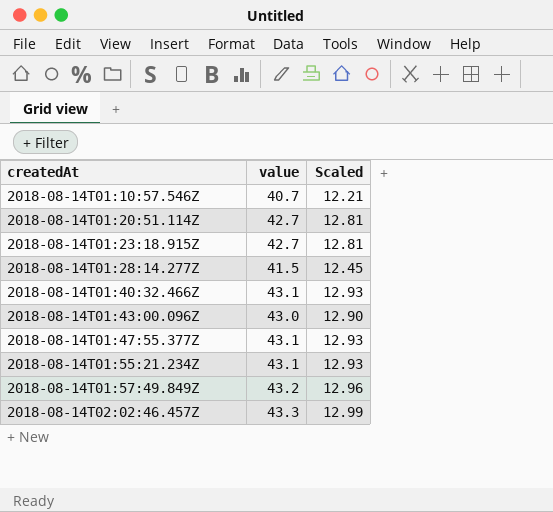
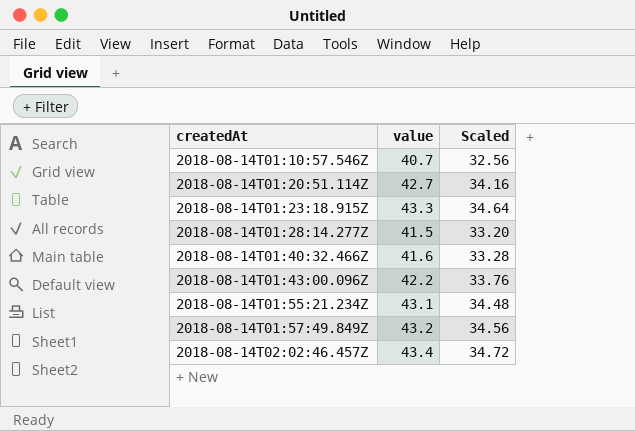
column Scaled | formula: [value] * 0.3 -> [value] * 0.8
row 2018-08-14T01:47:55.377Z: 43.1 | 12.93 -> none
2018-08-14T01:23:18.915Z | value: 42.7 -> 43.3
2018-08-14T01:40:32.466Z | value: 43.1 -> 41.6
2018-08-14T01:43:00.096Z | value: 43.0 -> 42.2
2018-08-14T02:02:46.457Z | value: 43.3 -> 43.4

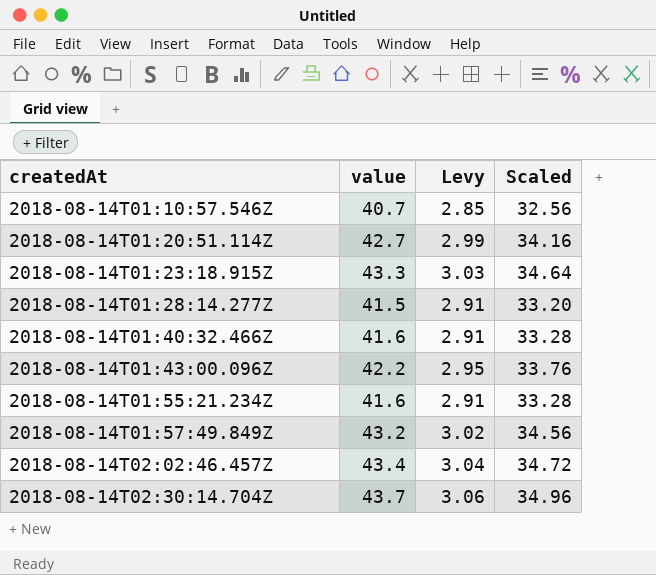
column Levy | formula: none -> [value] * 0.07
2018-08-14T01:55:21.234Z | value: 43.1 -> 41.6
2018-08-14T01:55:21.234Z | Scaled: 34.48 -> 33.28
row 2018-08-14T02:30:14.704Z: none -> 43.7 | 3.06 | 34.96

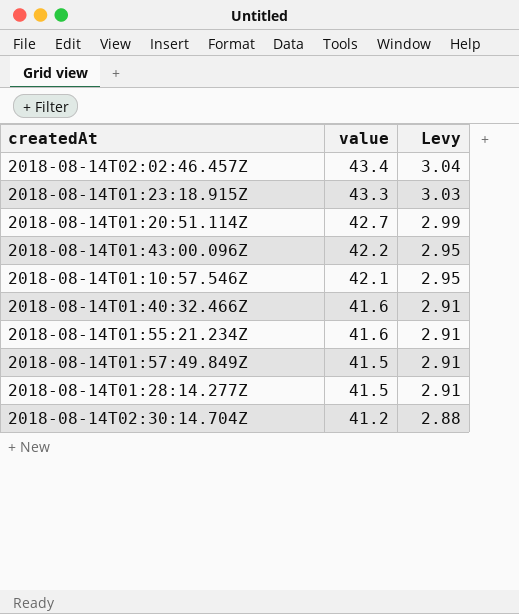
row order: createdAt ascending -> value descending
column Scaled | formula: [value] * 0.8 -> none
2018-08-14T01:10:57.546Z | value: 40.7 -> 42.1
2018-08-14T01:10:57.546Z | Levy: 2.85 -> 2.95
2018-08-14T01:57:49.849Z | value: 43.2 -> 41.5
2018-08-14T01:57:49.849Z | Levy: 3.02 -> 2.91
2018-08-14T02:30:14.704Z | value: 43.7 -> 41.2
2018-08-14T02:30:14.704Z | Levy: 3.06 -> 2.88

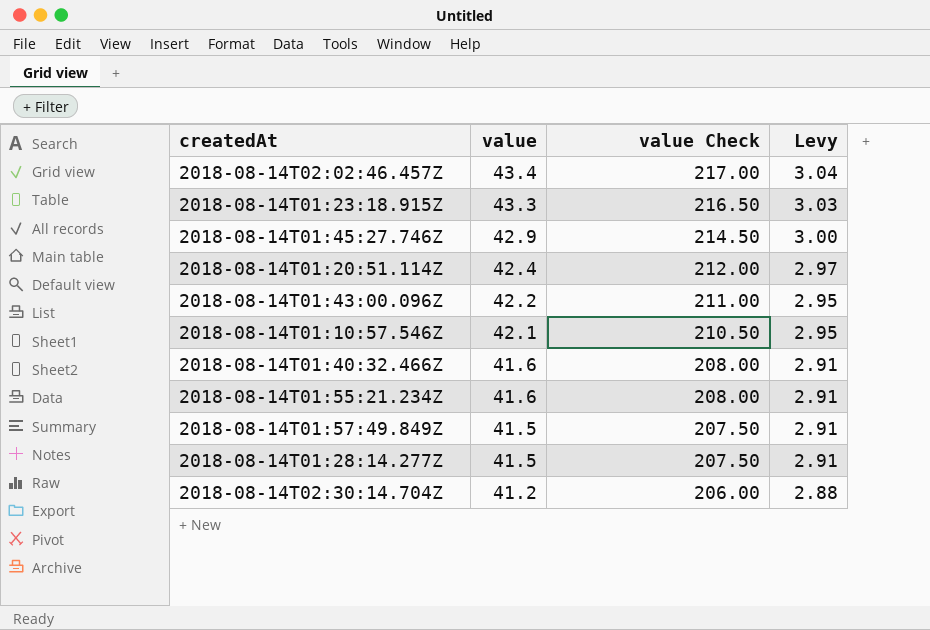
column value Check | formula: none -> [value] * 5
row 2018-08-14T01:45:27.746Z: none -> 42.9 | 214.50 | 3.00
2018-08-14T01:20:51.114Z | value: 42.7 -> 42.4
2018-08-14T01:20:51.114Z | Levy: 2.99 -> 2.97

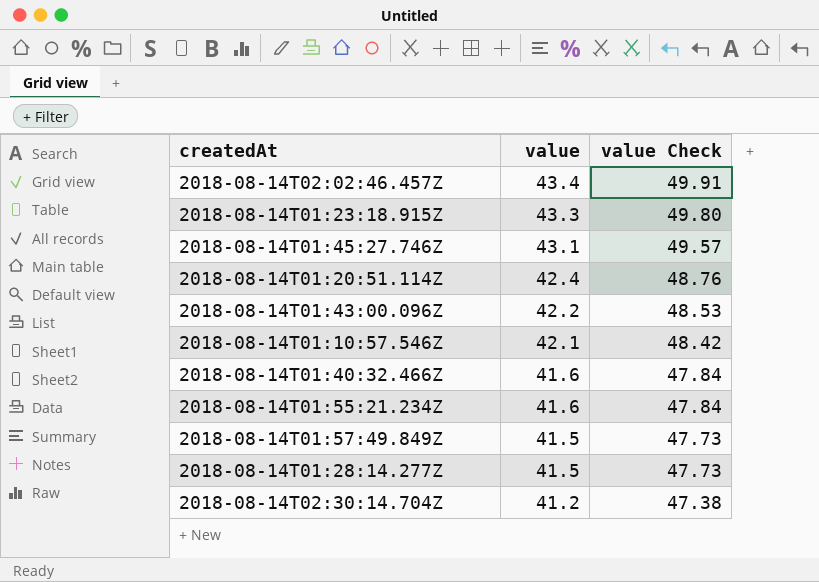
column Levy | formula: [value] * 0.07 -> none
column value Check | formula: [value] * 5 -> [value] * 1.15
2018-08-14T01:45:27.746Z | value: 42.9 -> 43.1

